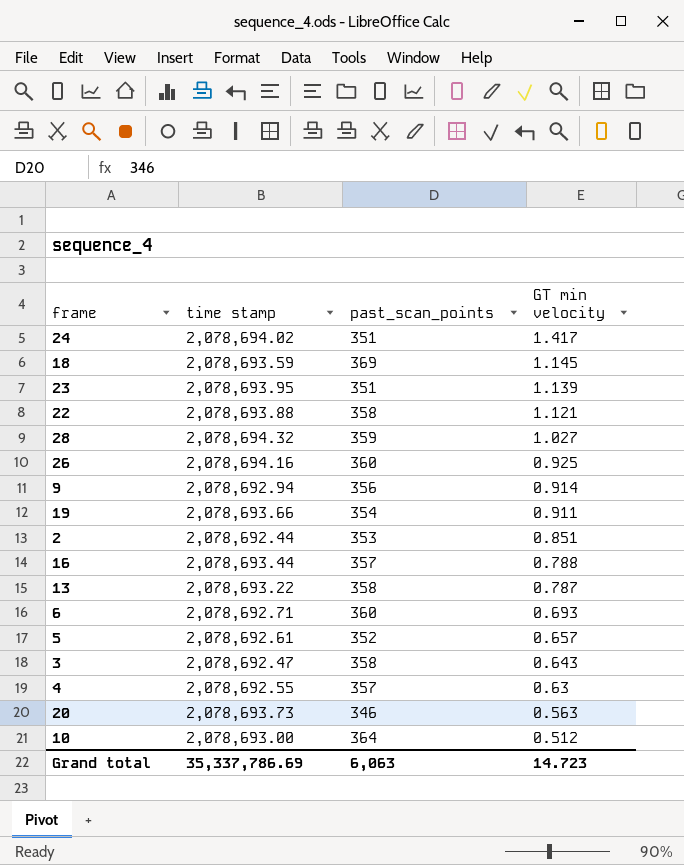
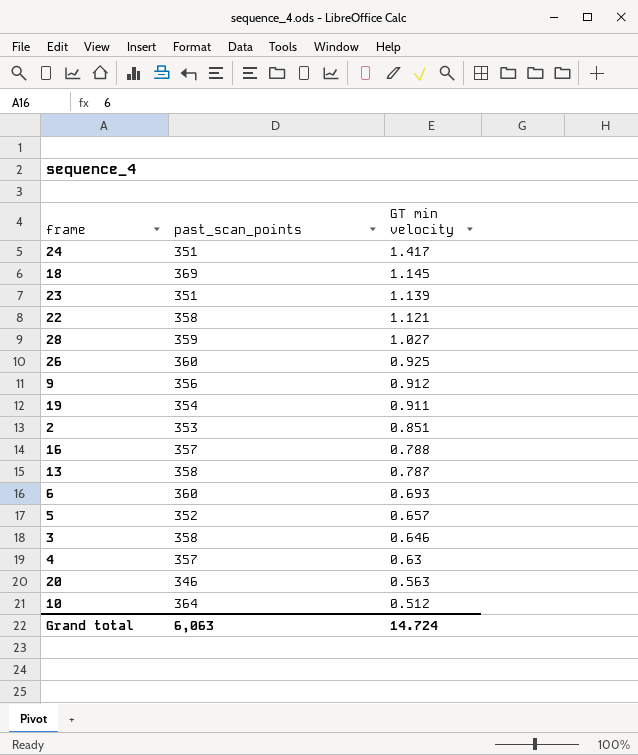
column time stamp | position: 2 -> none
9 | GT min velocity: 0.914 -> 0.912
3 | GT min velocity: 0.643 -> 0.646
Grand total | GT min velocity: 14.723 -> 14.724

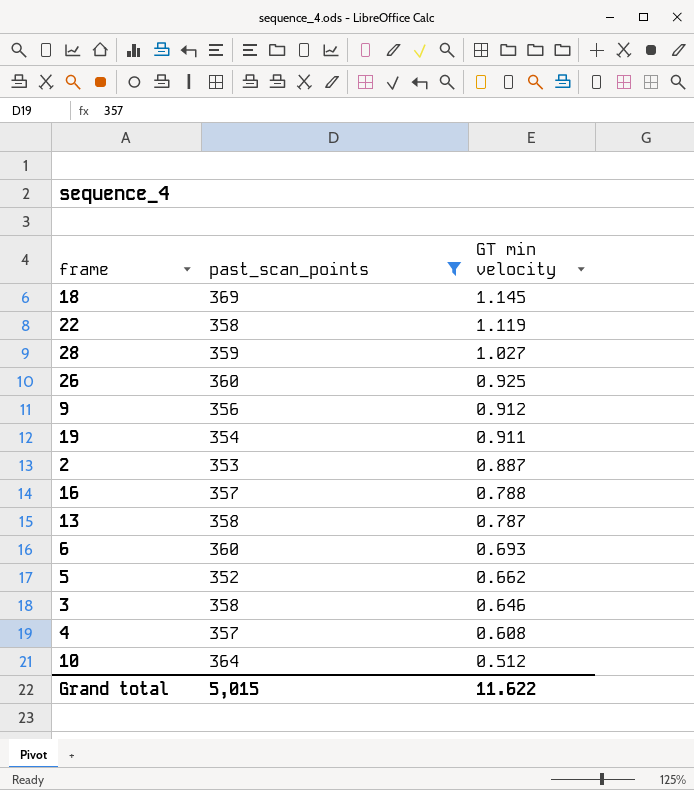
filter: none -> past_scan_points >= 352
22 | GT min velocity: 1.121 -> 1.119
2 | GT min velocity: 0.851 -> 0.887
5 | GT min velocity: 0.657 -> 0.662
4 | GT min velocity: 0.63 -> 0.608
Grand total | past_scan_points: 6,063 -> 5,015
Grand total | GT min velocity: 14.724 -> 11.622

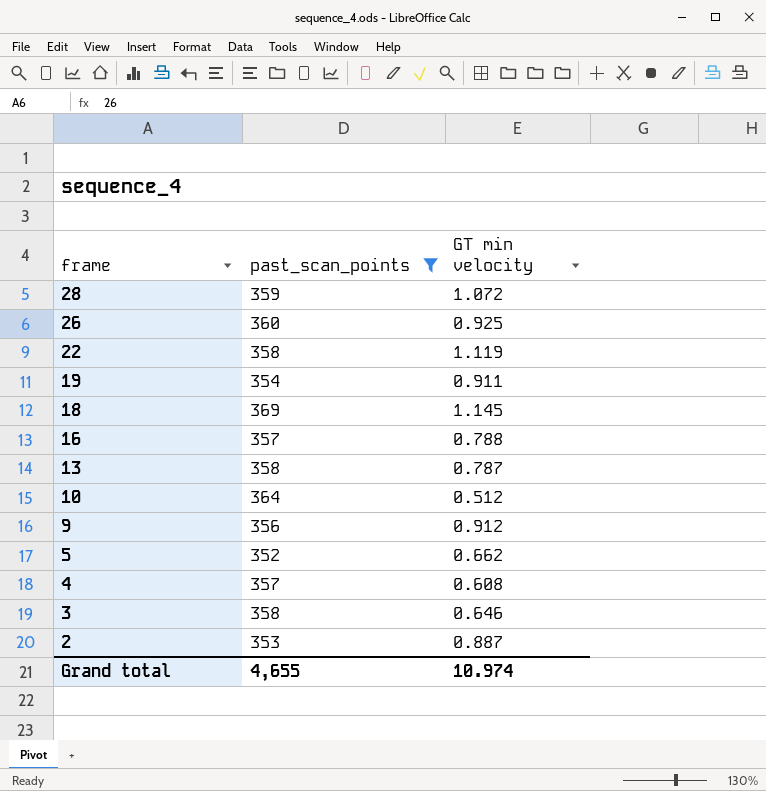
row order: GT min velocity descending -> frame descending
row 6: 360 | 0.693 -> none
28 | GT min velocity: 1.027 -> 1.072
Grand total | past_scan_points: 5,015 -> 4,655
Grand total | GT min velocity: 11.622 -> 10.974

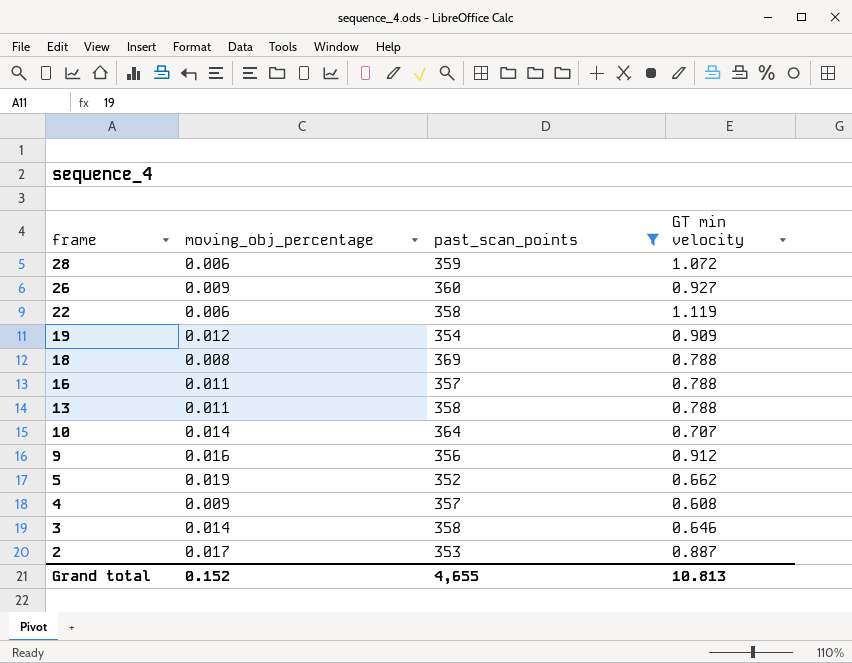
column moving_obj_percentage | position: none -> 2
26 | GT min velocity: 0.925 -> 0.927
19 | GT min velocity: 0.911 -> 0.909
18 | GT min velocity: 1.145 -> 0.788
13 | GT min velocity: 0.787 -> 0.788
10 | GT min velocity: 0.512 -> 0.707
Grand total | GT min velocity: 10.974 -> 10.813

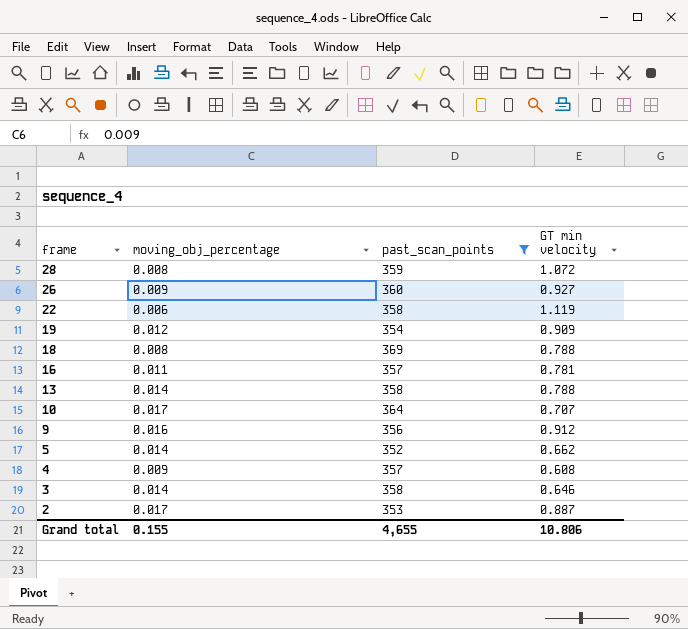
28 | moving_obj_percentage: 0.006 -> 0.008
16 | GT min velocity: 0.788 -> 0.781
13 | moving_obj_percentage: 0.011 -> 0.014
10 | moving_obj_percentage: 0.014 -> 0.017
5 | moving_obj_percentage: 0.019 -> 0.014
Grand total | moving_obj_percentage: 0.152 -> 0.155
Grand total | GT min velocity: 10.813 -> 10.806

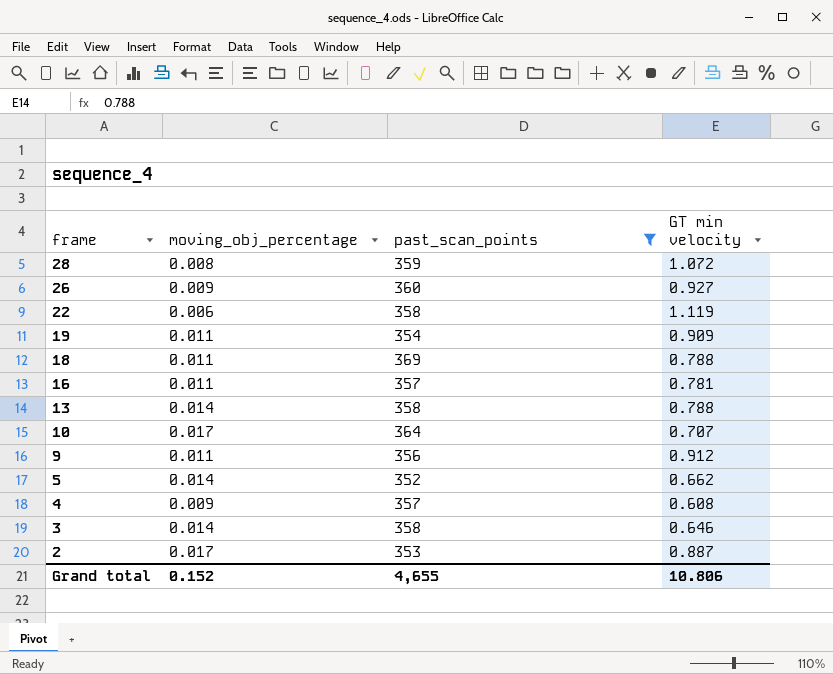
19 | moving_obj_percentage: 0.012 -> 0.011
18 | moving_obj_percentage: 0.008 -> 0.011
9 | moving_obj_percentage: 0.016 -> 0.011
Grand total | moving_obj_percentage: 0.155 -> 0.152

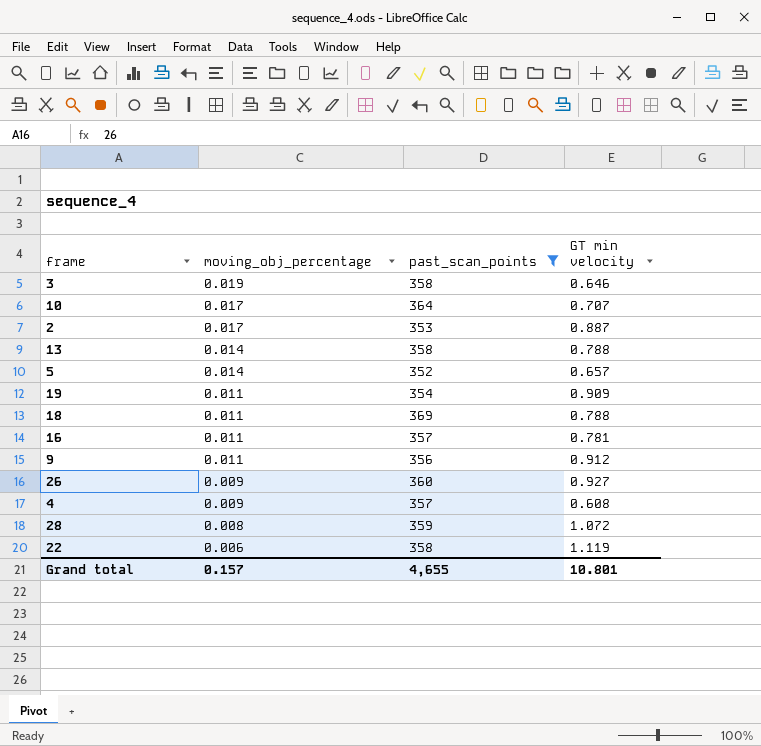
row order: frame descending -> moving_obj_percentage descending
3 | moving_obj_percentage: 0.014 -> 0.019
5 | GT min velocity: 0.662 -> 0.657
Grand total | moving_obj_percentage: 0.152 -> 0.157
Grand total | GT min velocity: 10.806 -> 10.801

